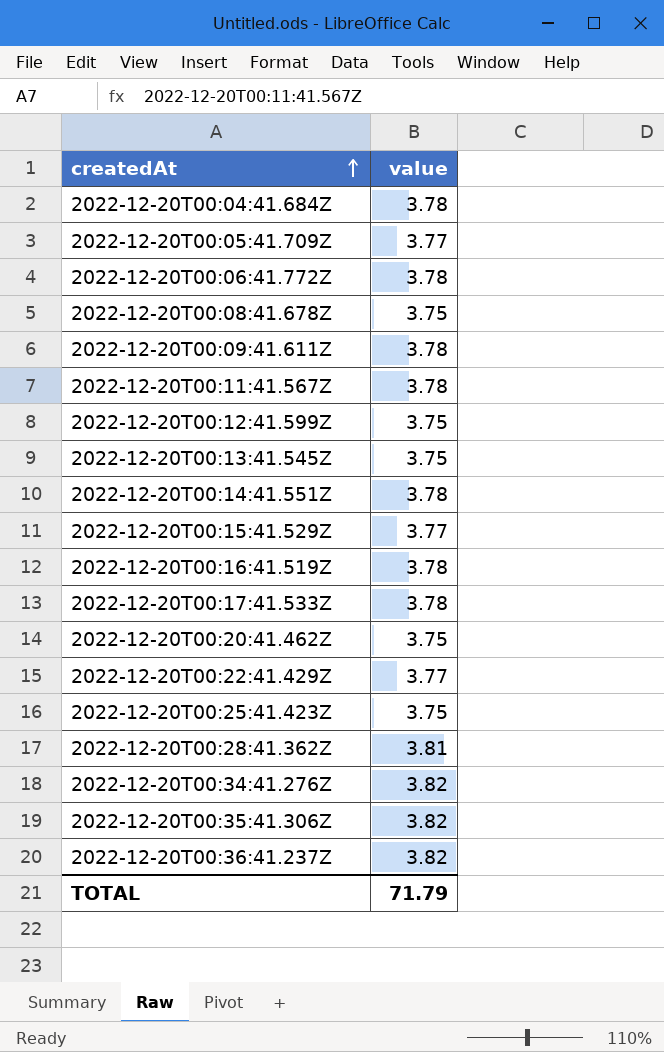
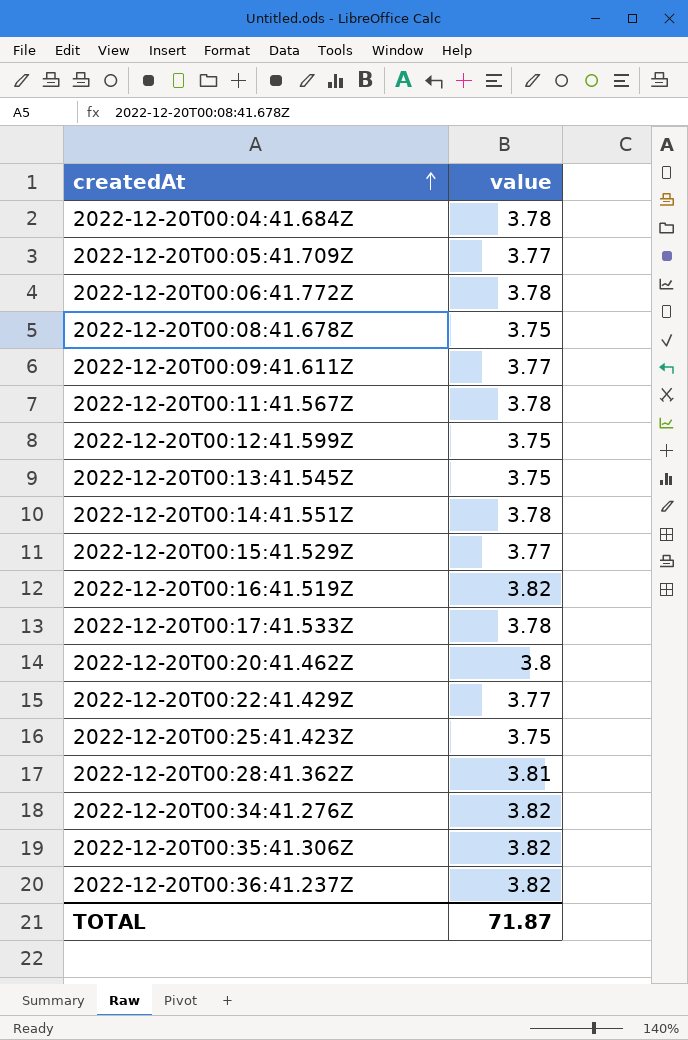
2022-12-20T00:09:41.611Z | value: 3.78 -> 3.77
2022-12-20T00:16:41.519Z | value: 3.78 -> 3.82
2022-12-20T00:20:41.462Z | value: 3.75 -> 3.8
TOTAL | value: 71.79 -> 71.87

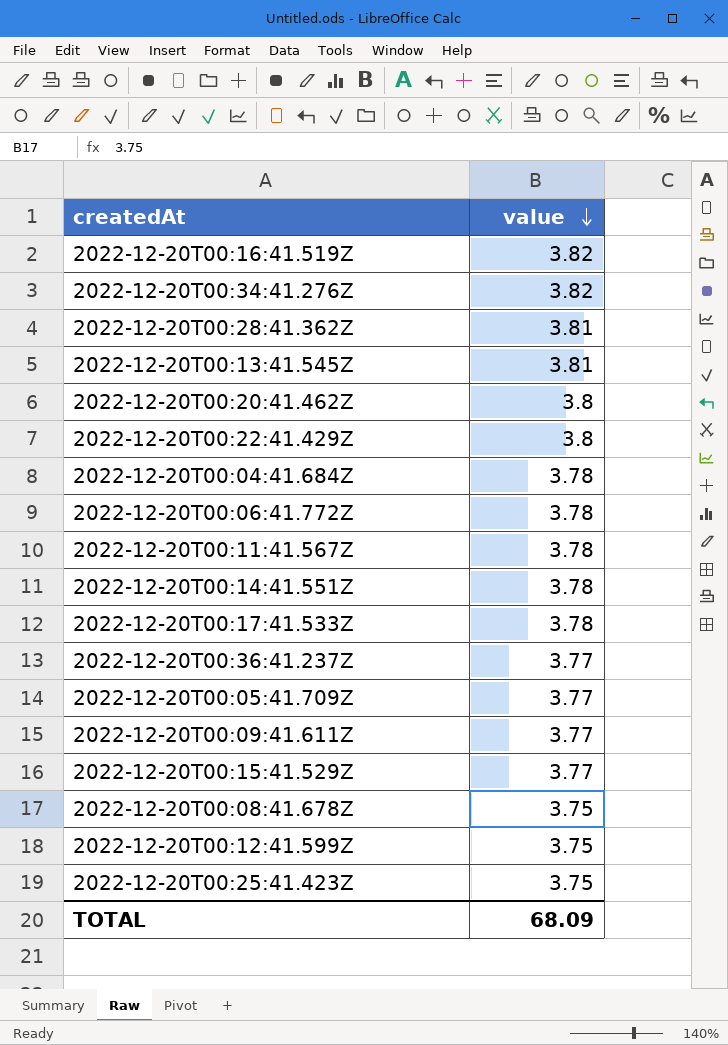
row order: createdAt ascending -> value descending
row 2022-12-20T00:35:41.306Z: 3.82 -> none
2022-12-20T00:13:41.545Z | value: 3.75 -> 3.81
2022-12-20T00:22:41.429Z | value: 3.77 -> 3.8
2022-12-20T00:36:41.237Z | value: 3.82 -> 3.77
TOTAL | value: 71.87 -> 68.09

